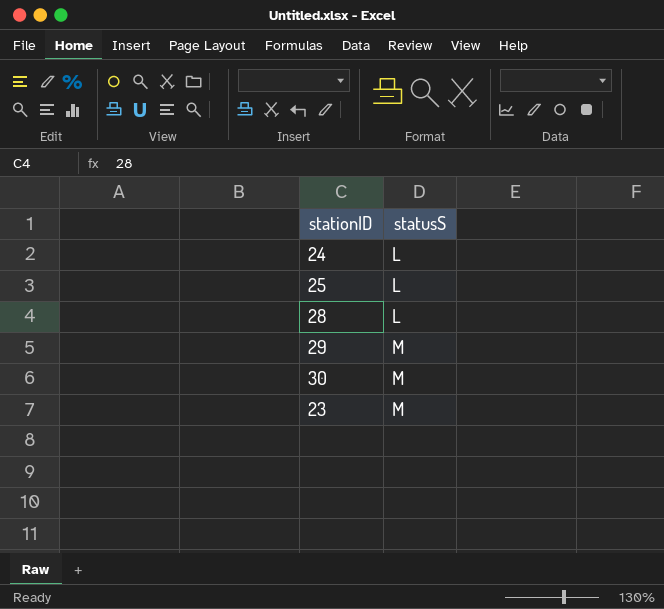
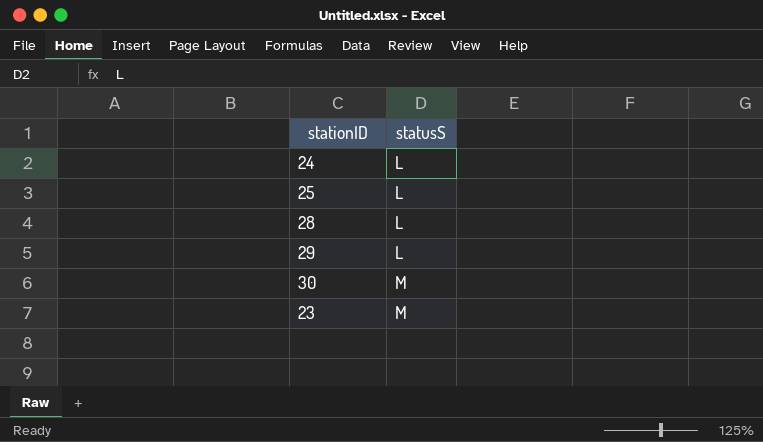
29 | statusS: M -> L

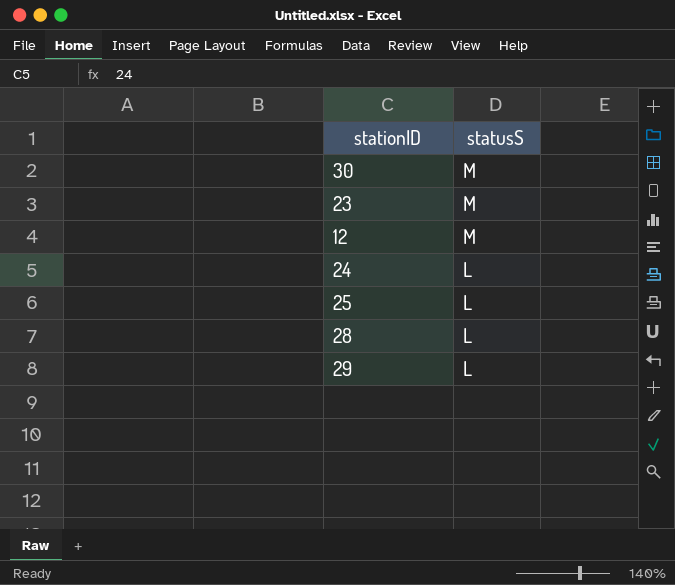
row order: statusS ascending -> statusS descending
row 12: none -> M

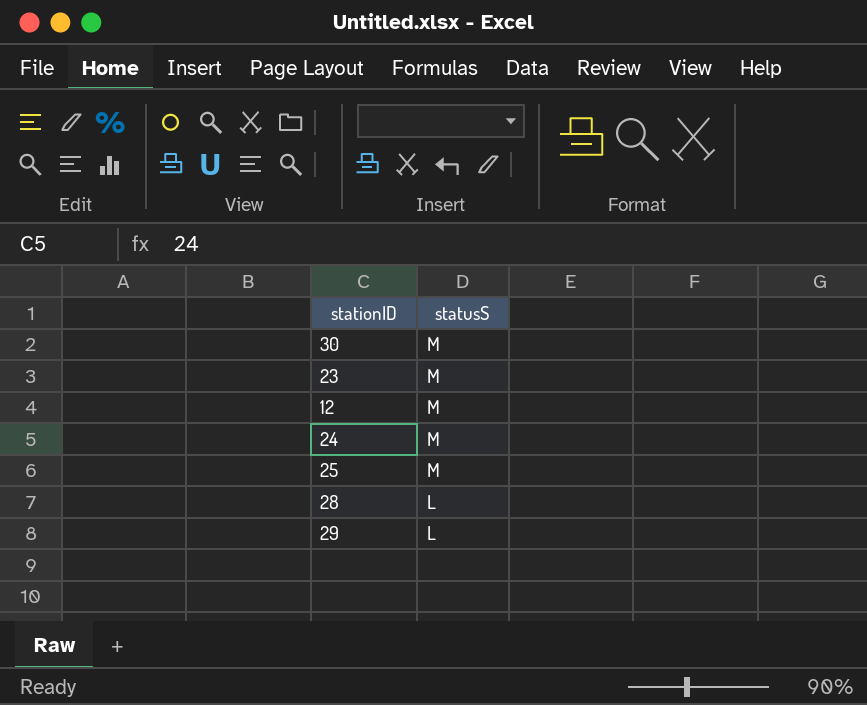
24 | statusS: L -> M
25 | statusS: L -> M

